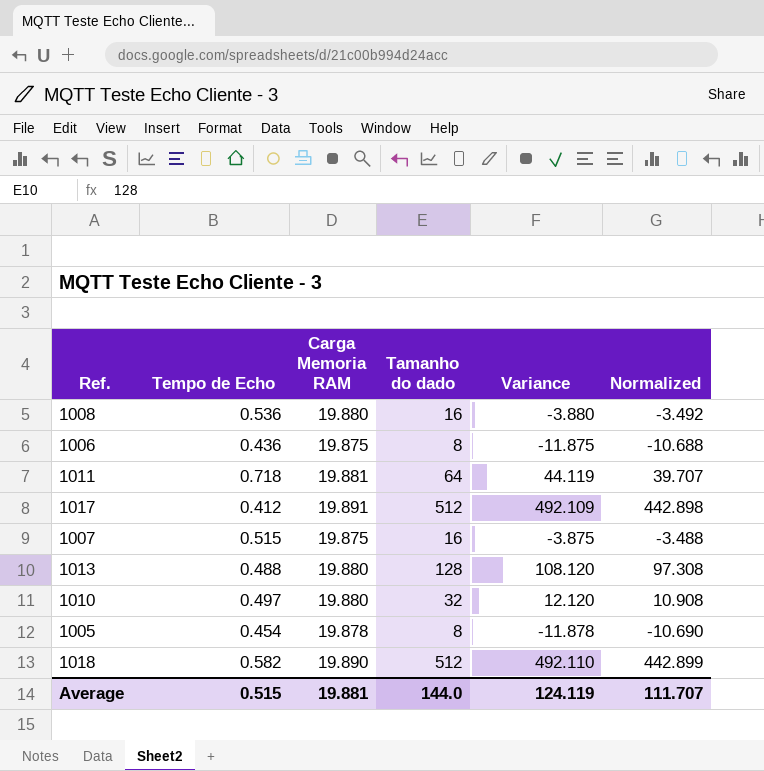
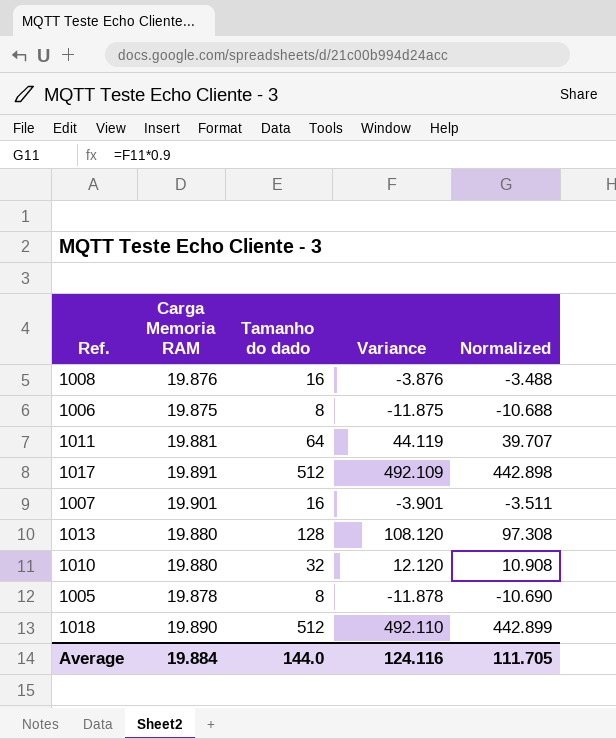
column Tempo de Echo | position: 2 -> none
1008 | Carga Memoria RAM: 19.880 -> 19.876
1008 | Variance: -3.880 -> -3.876
1008 | Normalized: -3.492 -> -3.488
1007 | Carga Memoria RAM: 19.875 -> 19.901
1007 | Variance: -3.875 -> -3.901
1007 | Normalized: -3.488 -> -3.511
Average | Carga Memoria RAM: 19.881 -> 19.884
Average | Variance: 124.119 -> 124.116
Average | Normalized: 111.707 -> 111.705

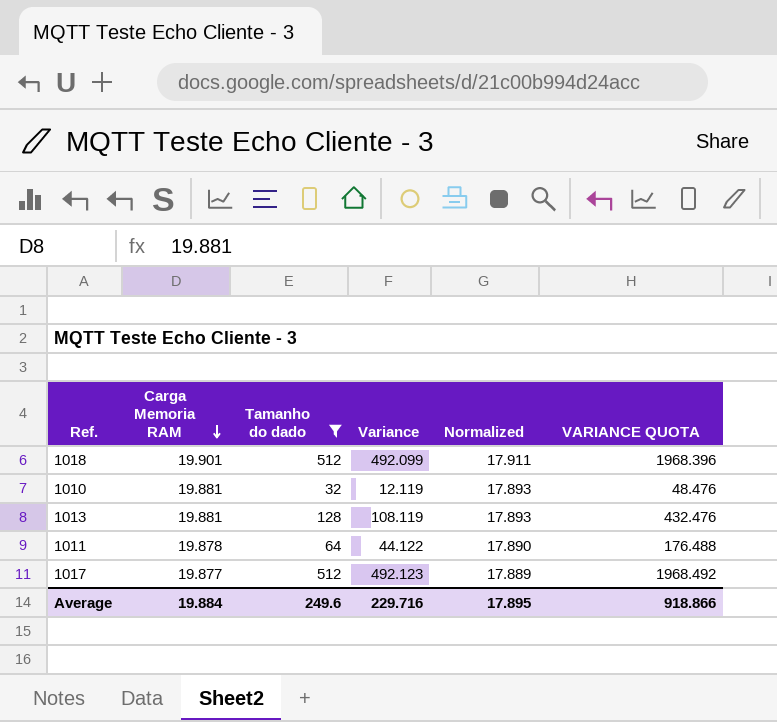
filter: none -> Tamanho do dado >= 32
row order: none -> Carga Memoria RAM descending
column Normalized | formula: [Variance] * 0.9 -> [Carga Memoria RAM] * 0.9
column VARIANCE QUOTA | formula: none -> [Variance] * 4
1018 | Carga Memoria RAM: 19.890 -> 19.901
1018 | Variance: 492.110 -> 492.099
1010 | Carga Memoria RAM: 19.880 -> 19.881
1010 | Variance: 12.120 -> 12.119
1013 | Carga Memoria RAM: 19.880 -> 19.881
1013 | Variance: 108.120 -> 108.119
1011 | Carga Memoria RAM: 19.881 -> 19.878
1011 | Variance: 44.119 -> 44.122
1017 | Carga Memoria RAM: 19.891 -> 19.877
1017 | Variance: 492.109 -> 492.123
Average | Tamanho do dado: 144.0 -> 249.6
Average | Variance: 124.116 -> 229.716
Average | Normalized: 111.705 -> 17.895

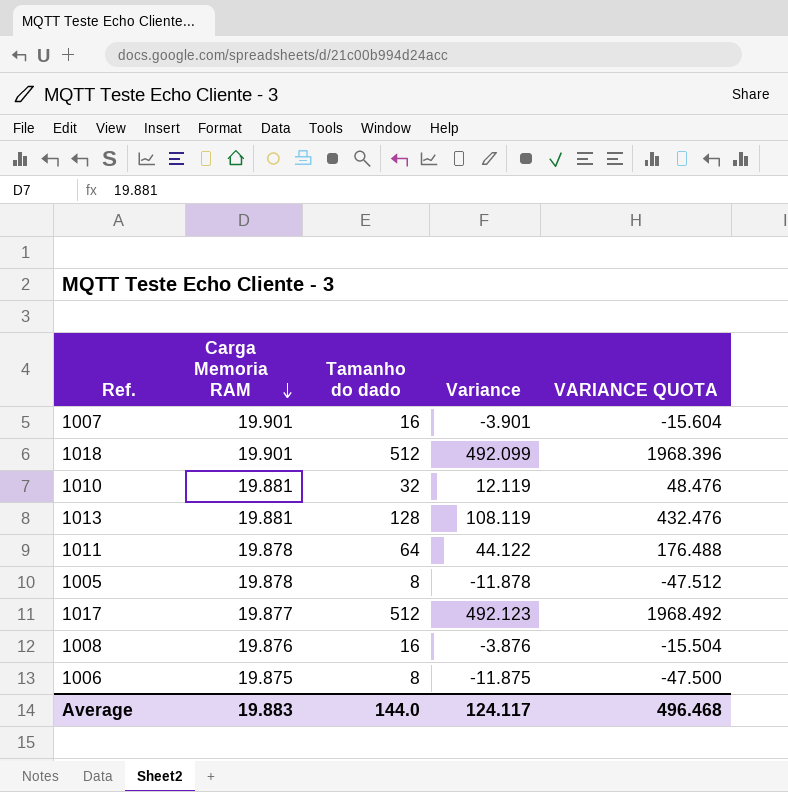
filter: Tamanho do dado >= 32 -> none
column Normalized | formula: [Carga Memoria RAM] * 0.9 -> none
Average | Carga Memoria RAM: 19.884 -> 19.883
Average | Tamanho do dado: 249.6 -> 144.0
Average | Variance: 229.716 -> 124.117
Average | VARIANCE QUOTA: 918.866 -> 496.468

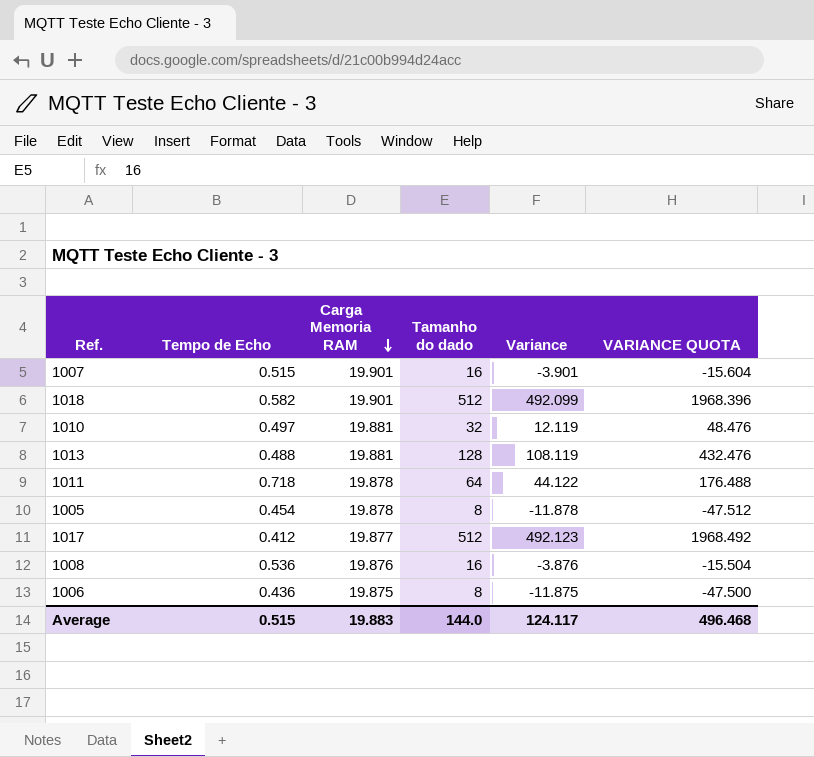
column Tempo de Echo | position: none -> 2

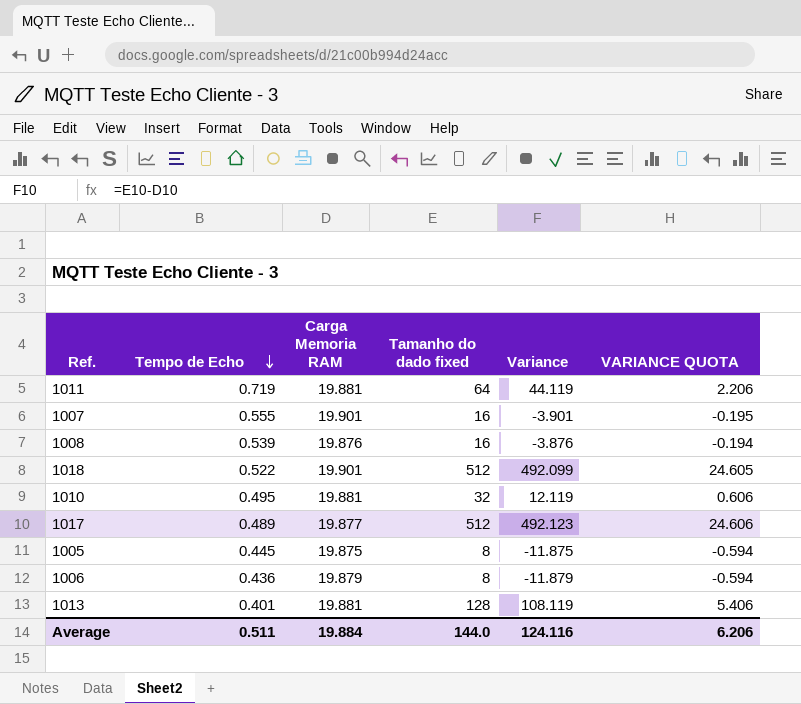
row order: Carga Memoria RAM descending -> Tempo de Echo descending
column name: Tamanho do dado -> Tamanho do dado fixed
column VARIANCE QUOTA | formula: [Variance] * 4 -> [Variance] * 0.05
1011 | Tempo de Echo: 0.718 -> 0.719
1011 | Carga Memoria RAM: 19.878 -> 19.881
1011 | Variance: 44.122 -> 44.119
1007 | Tempo de Echo: 0.515 -> 0.555
1008 | Tempo de Echo: 0.536 -> 0.539
1018 | Tempo de Echo: 0.582 -> 0.522
1010 | Tempo de Echo: 0.497 -> 0.495
1017 | Tempo de Echo: 0.412 -> 0.489
1005 | Tempo de Echo: 0.454 -> 0.445
1005 | Carga Memoria RAM: 19.878 -> 19.875
1005 | Variance: -11.878 -> -11.875
1006 | Carga Memoria RAM: 19.875 -> 19.879
1006 | Variance: -11.875 -> -11.879
1013 | Tempo de Echo: 0.488 -> 0.401
Average | Tempo de Echo: 0.515 -> 0.511
Average | Carga Memoria RAM: 19.883 -> 19.884
Average | Variance: 124.117 -> 124.116
Average | VARIANCE QUOTA: 496.468 -> 6.206

